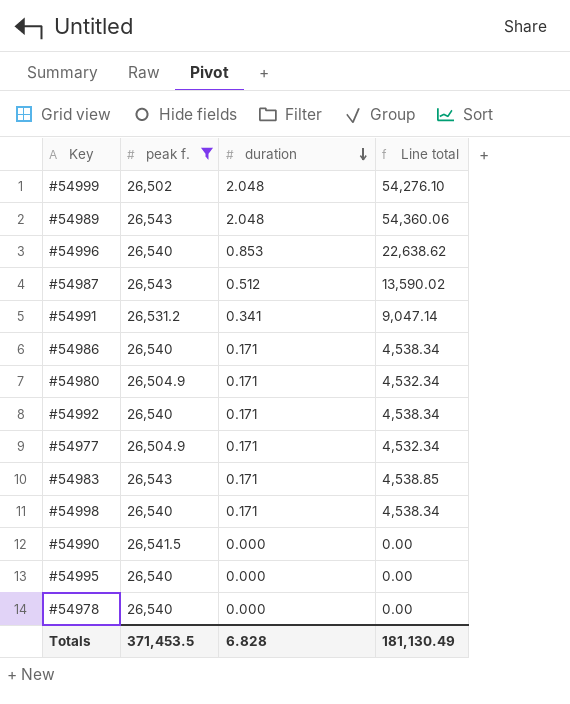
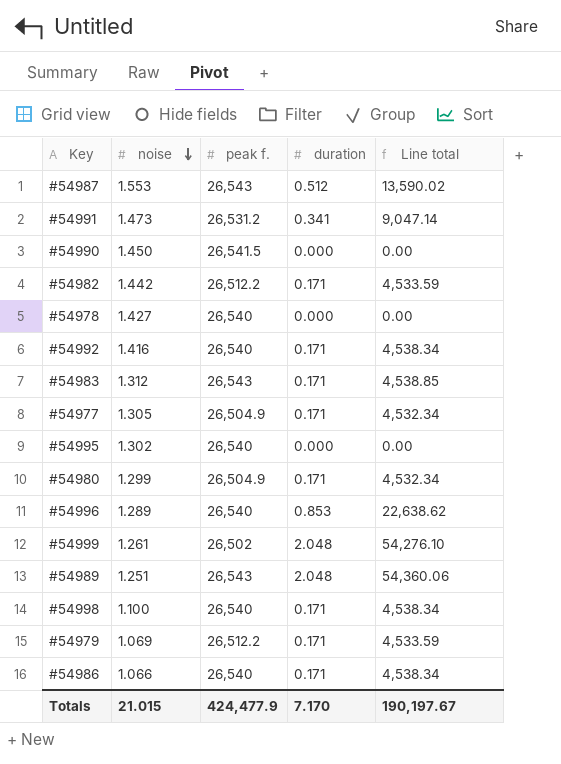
filter: peak f. != 26,512.2 -> none
row order: duration descending -> noise descending
column noise | position: none -> 2
Totals | peak f.: 371,453.5 -> 424,477.9
Totals | duration: 6.828 -> 7.170
Totals | Line total: 181,130.49 -> 190,197.67

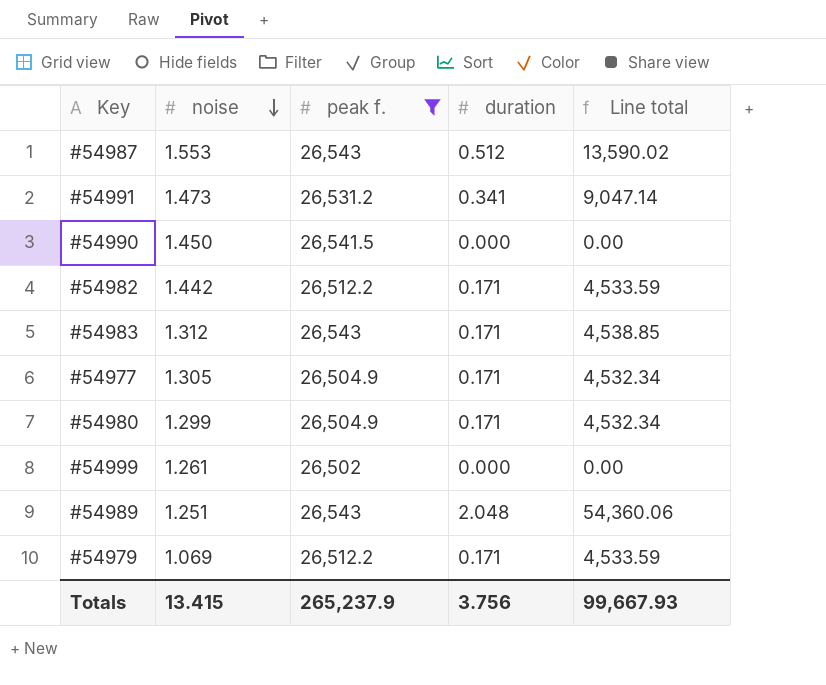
filter: none -> peak f. != 26,540
#54999 | duration: 2.048 -> 0.000
#54999 | Line total: 54,276.10 -> 0.00
Totals | noise: 21.015 -> 13.415
Totals | peak f.: 424,477.9 -> 265,237.9
Totals | duration: 7.170 -> 3.756
Totals | Line total: 190,197.67 -> 99,667.93

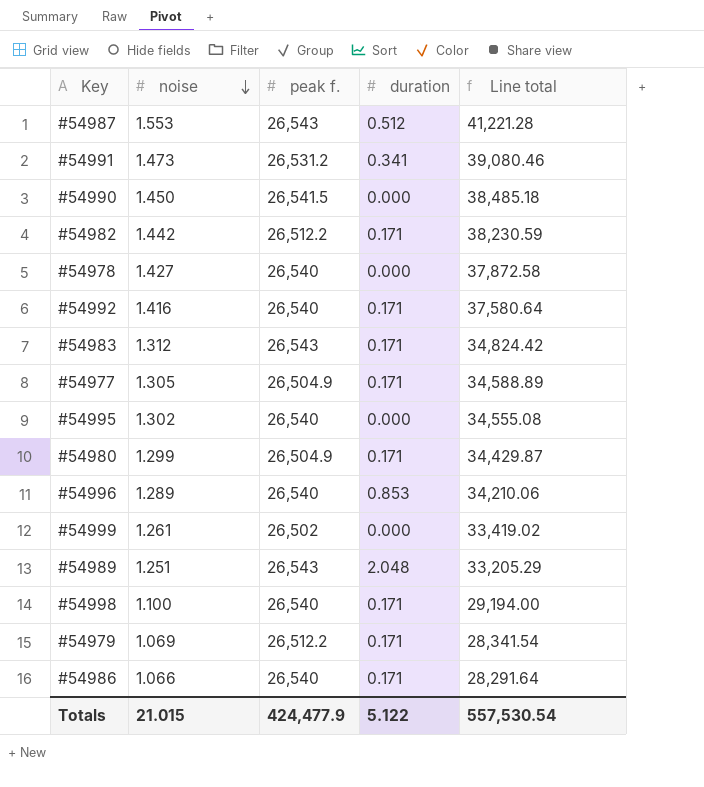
filter: peak f. != 26,540 -> none
column Line total | formula: [peak f.] * [duration] -> [noise] * [peak f.]
Totals | noise: 13.415 -> 21.015
Totals | peak f.: 265,237.9 -> 424,477.9
Totals | duration: 3.756 -> 5.122
Totals | Line total: 99,667.93 -> 557,530.54

